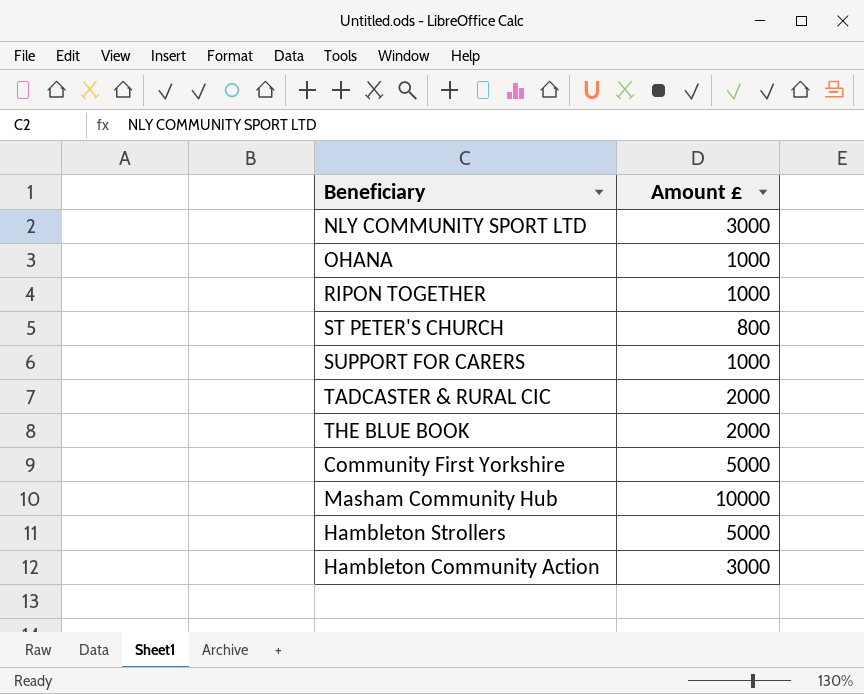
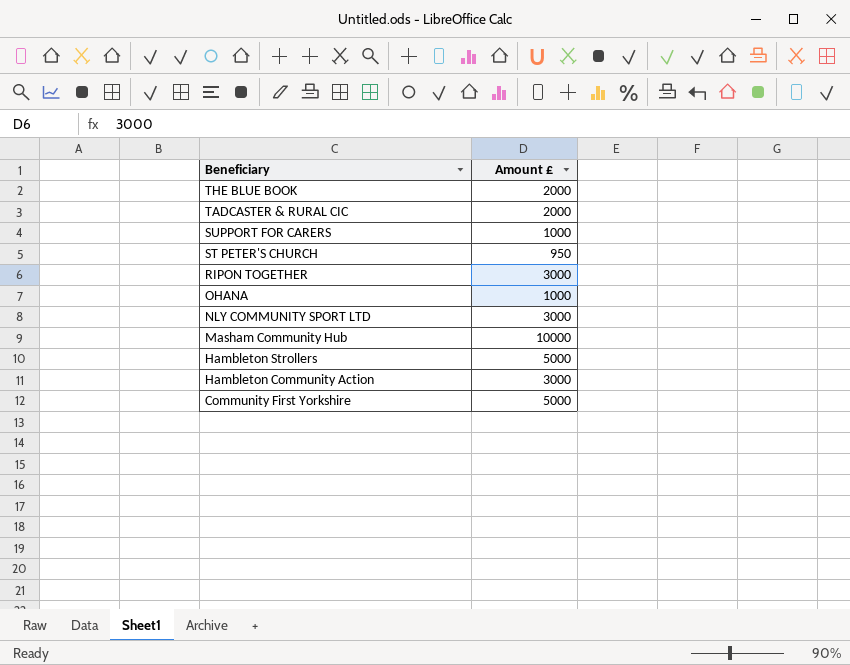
row order: none -> Beneficiary descending
ST PETER'S CHURCH | Amount £: 800 -> 950
RIPON TOGETHER | Amount £: 1000 -> 3000

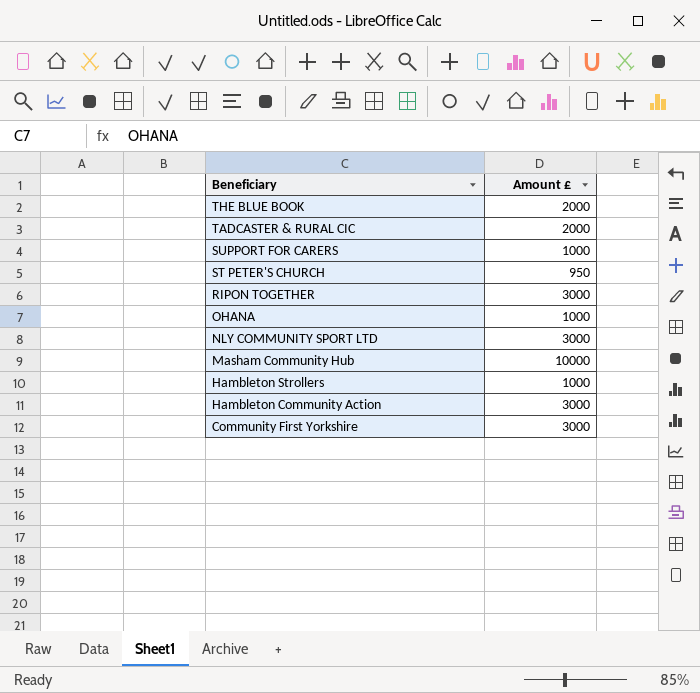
Hambleton Strollers | Amount £: 5000 -> 1000
Community First Yorkshire | Amount £: 5000 -> 3000

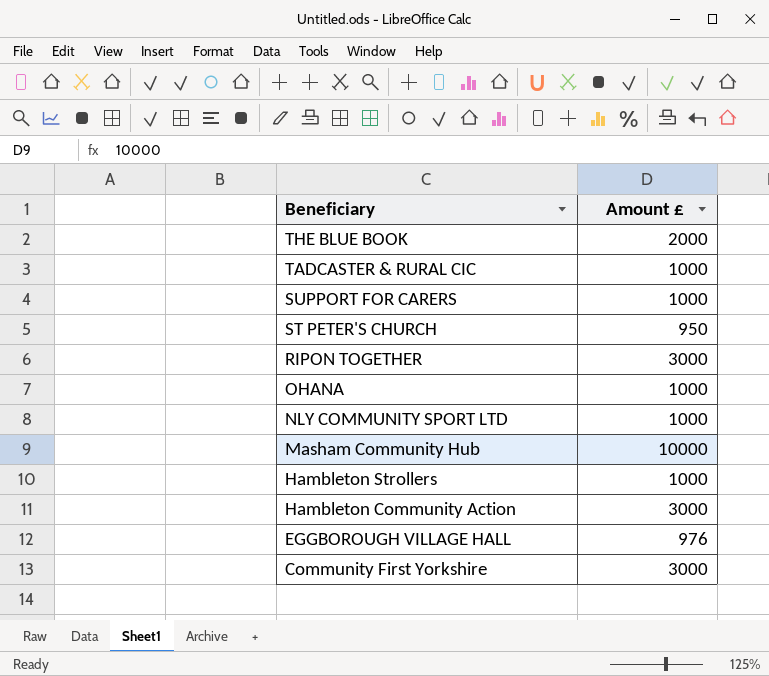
TADCASTER & RURAL CIC | Amount £: 2000 -> 1000
NLY COMMUNITY SPORT LTD | Amount £: 3000 -> 1000
row EGGBOROUGH VILLAGE HALL: none -> 976

